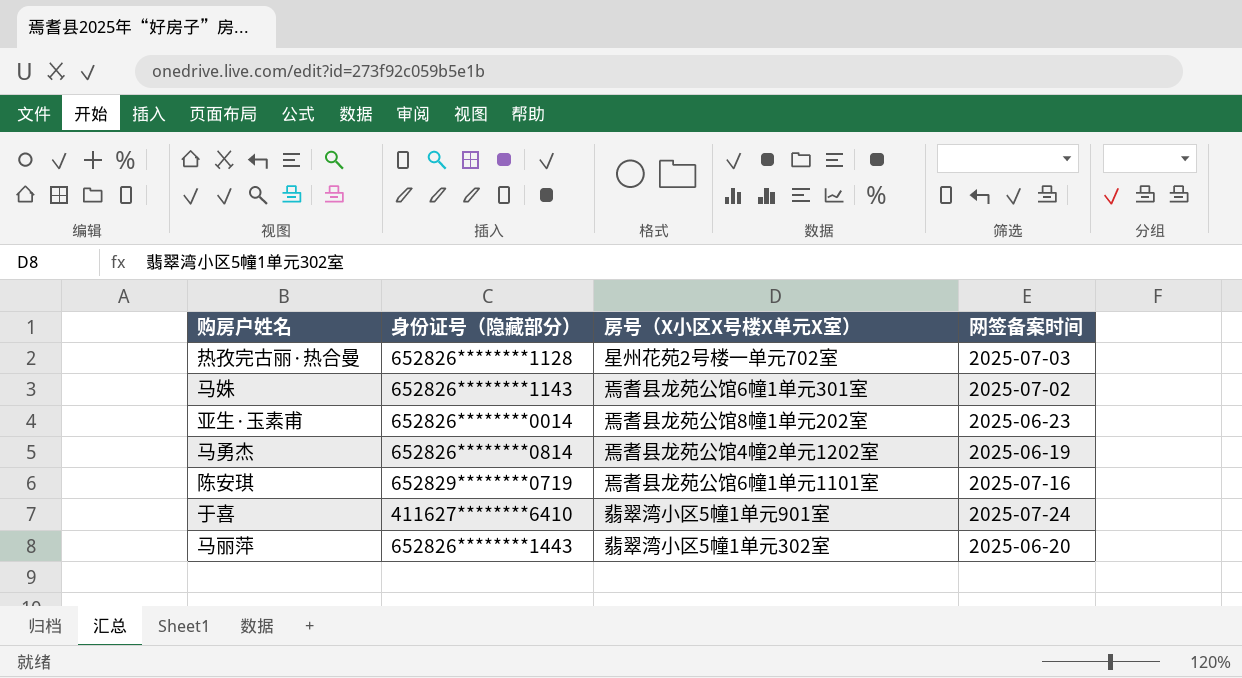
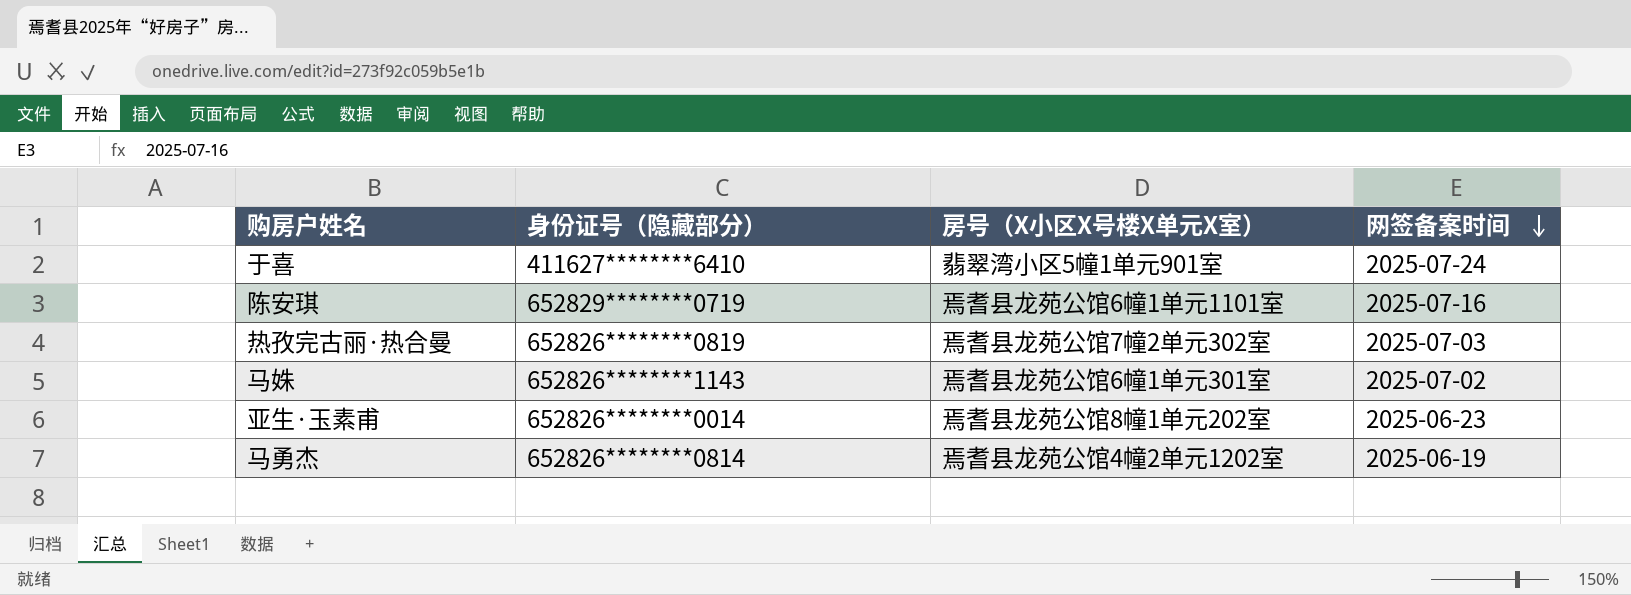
row order: none -> 网签备案时间 descending
row 马丽萍: 652826********1443 | 翡翠湾小区5幢1单元302室 | 2025-06-20 -> none
热孜完古丽·热合曼 | 身份证号（隐藏部分）: 652826********1128 -> 652826********0819
热孜完古丽·热合曼 | 房号（X小区X号楼X单元X室）: 星州花苑2号楼一单元702室 -> 焉耆县龙苑公馆7幢2单元302室

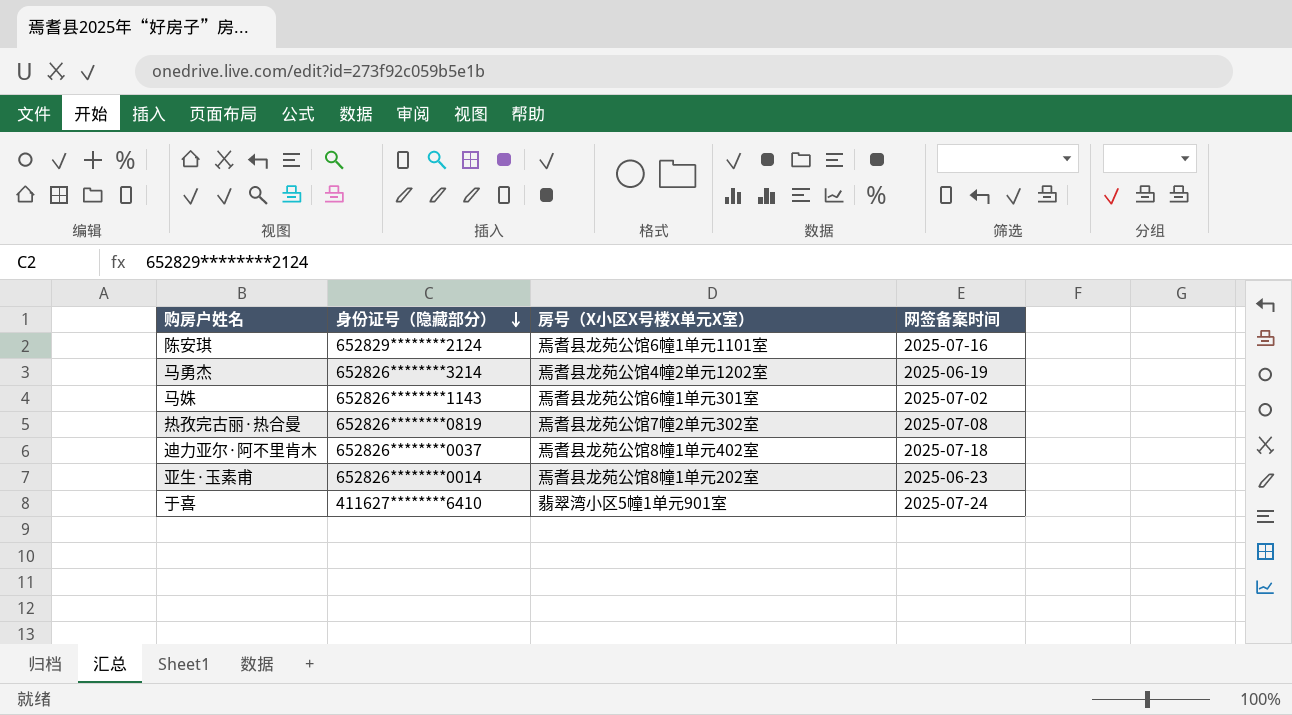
row order: 网签备案时间 descending -> 身份证号（隐藏部分） descending
陈安琪 | 身份证号（隐藏部分）: 652829********0719 -> 652829********2124
马勇杰 | 身份证号（隐藏部分）: 652826********0814 -> 652826********3214
热孜完古丽·热合曼 | 网签备案时间: 2025-07-03 -> 2025-07-08
row 迪力亚尔·阿不里肯木: none -> 652826********0037 | 焉耆县龙苑公馆8幢1单元402室 | 2025-07-18

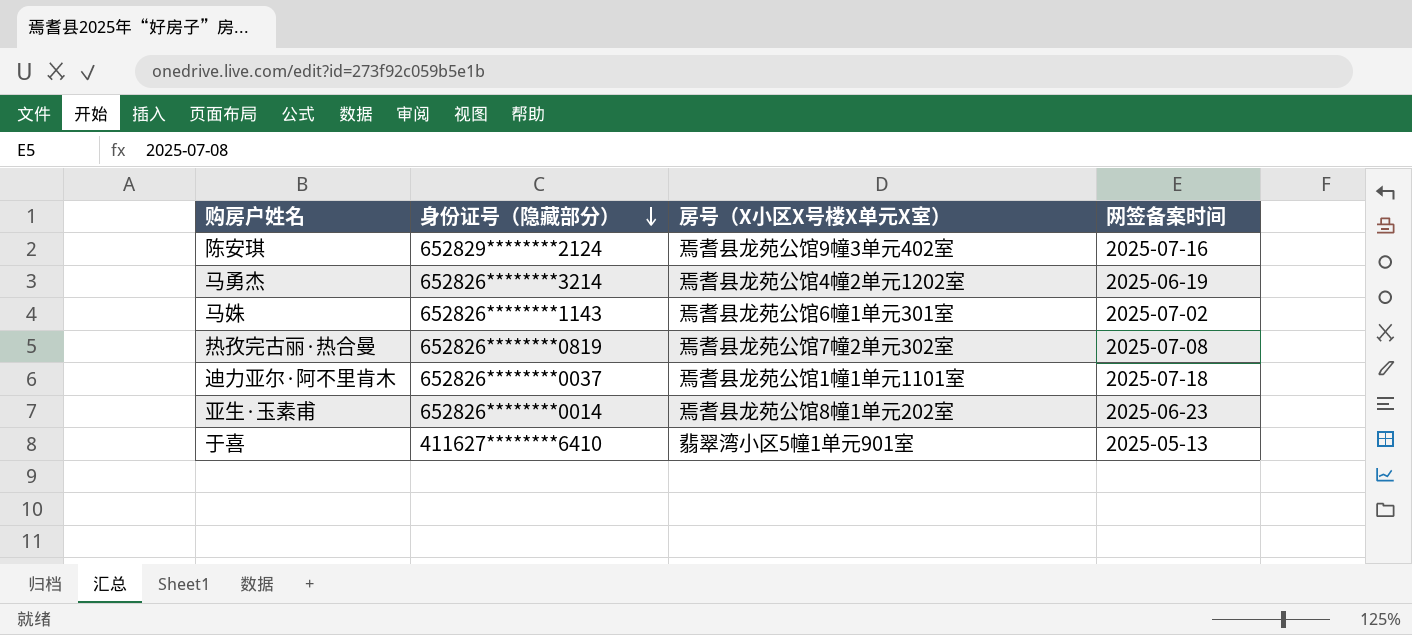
陈安琪 | 房号（X小区X号楼X单元X室）: 焉耆县龙苑公馆6幢1单元1101室 -> 焉耆县龙苑公馆9幢3单元402室
迪力亚尔·阿不里肯木 | 房号（X小区X号楼X单元X室）: 焉耆县龙苑公馆8幢1单元402室 -> 焉耆县龙苑公馆1幢1单元1101室
于喜 | 网签备案时间: 2025-07-24 -> 2025-05-13

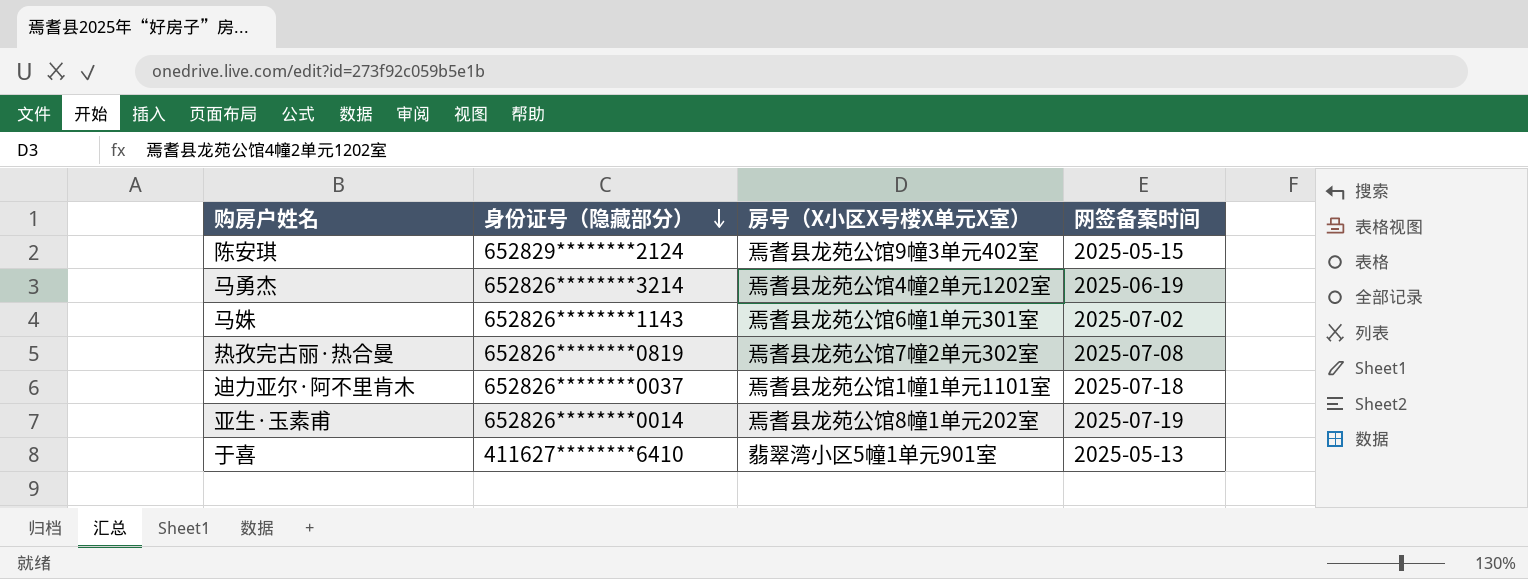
陈安琪 | 网签备案时间: 2025-07-16 -> 2025-05-15
亚生·玉素甫 | 网签备案时间: 2025-06-23 -> 2025-07-19

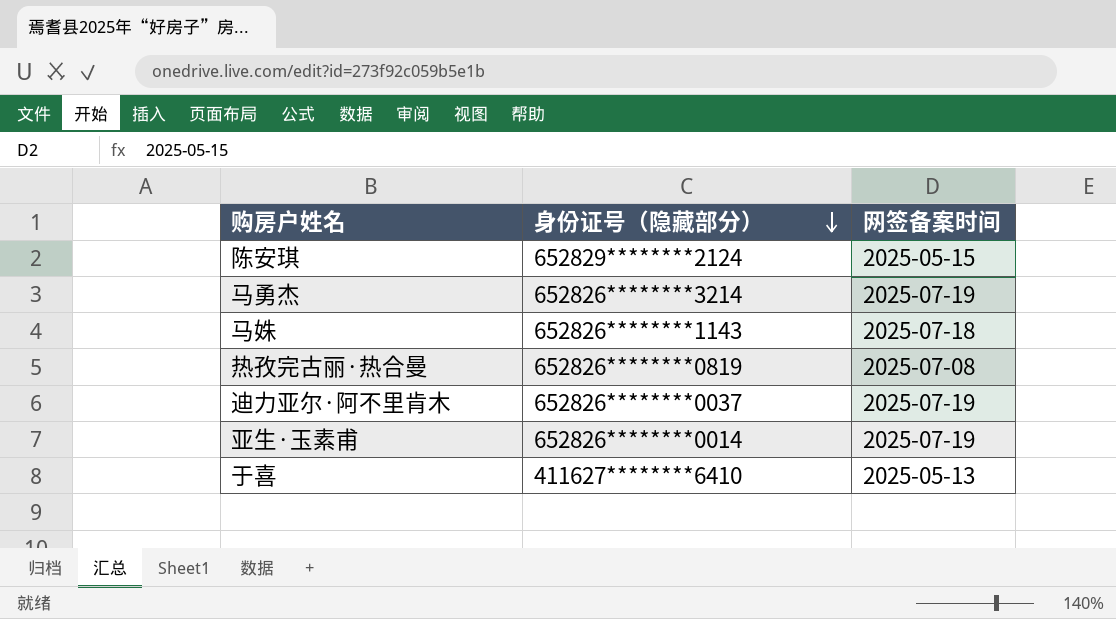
column 房号（X小区X号楼X单元X室） | position: 3 -> none
马勇杰 | 网签备案时间: 2025-06-19 -> 2025-07-19
马姝 | 网签备案时间: 2025-07-02 -> 2025-07-18
迪力亚尔·阿不里肯木 | 网签备案时间: 2025-07-18 -> 2025-07-19

